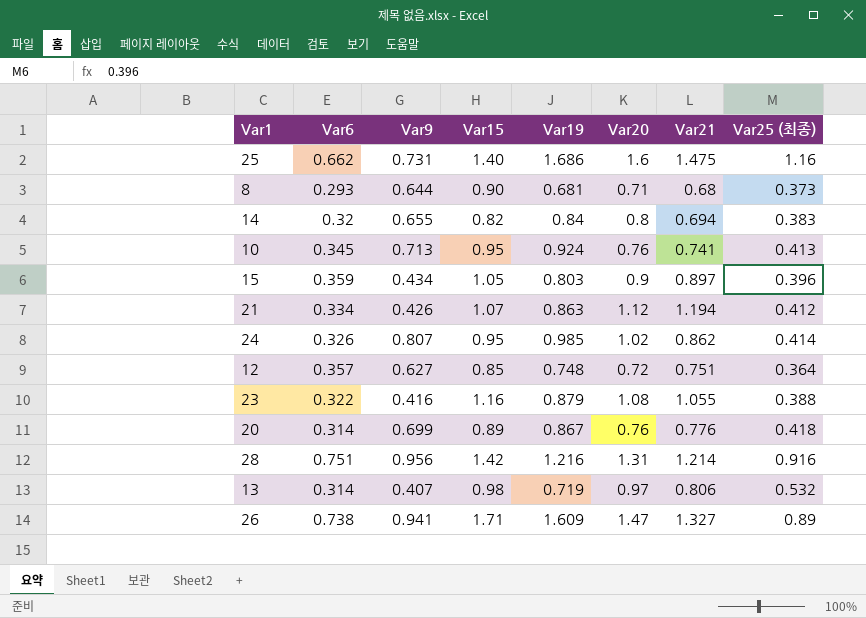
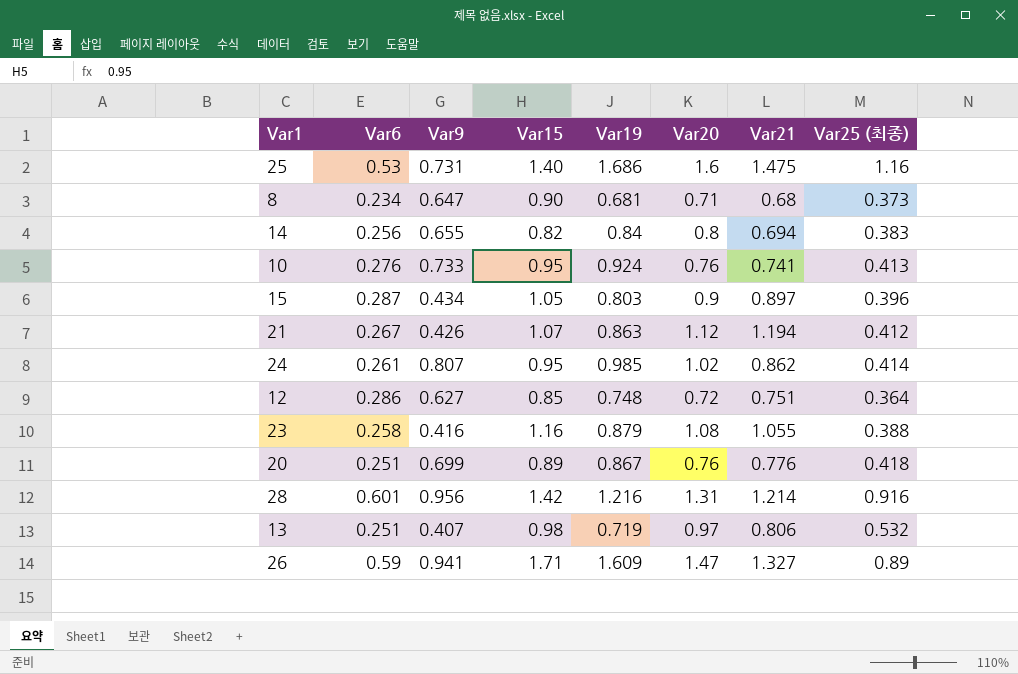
25 | Var6: 0.662 -> 0.53
8 | Var6: 0.293 -> 0.234
8 | Var9: 0.644 -> 0.647
14 | Var6: 0.32 -> 0.256
10 | Var6: 0.345 -> 0.276
10 | Var9: 0.713 -> 0.733
15 | Var6: 0.359 -> 0.287
21 | Var6: 0.334 -> 0.267
24 | Var6: 0.326 -> 0.261
12 | Var6: 0.357 -> 0.286
23 | Var6: 0.322 -> 0.258
20 | Var6: 0.314 -> 0.251
28 | Var6: 0.751 -> 0.601
13 | Var6: 0.314 -> 0.251
26 | Var6: 0.738 -> 0.59

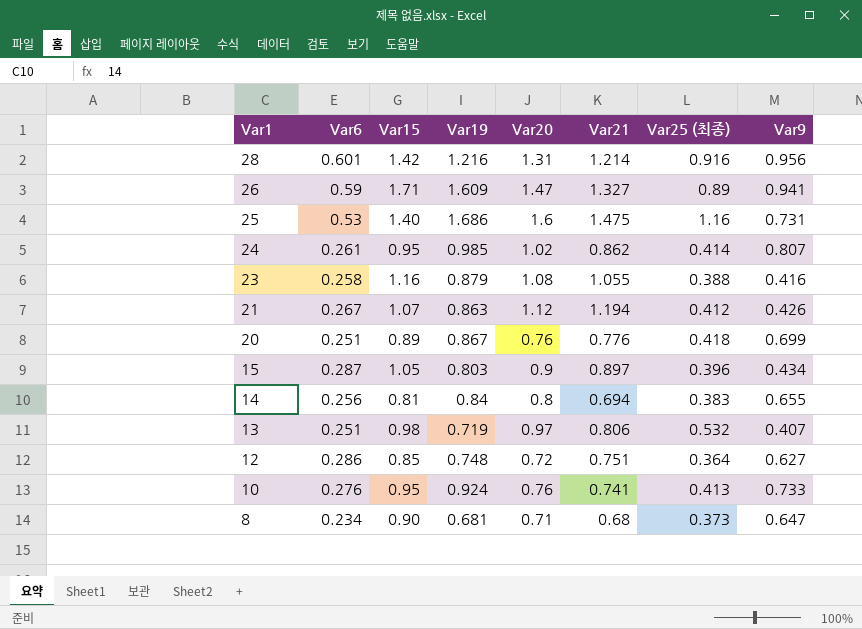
row order: none -> Var1 descending
column Var9 | position: 3 -> 8
14 | Var15: 0.82 -> 0.81

